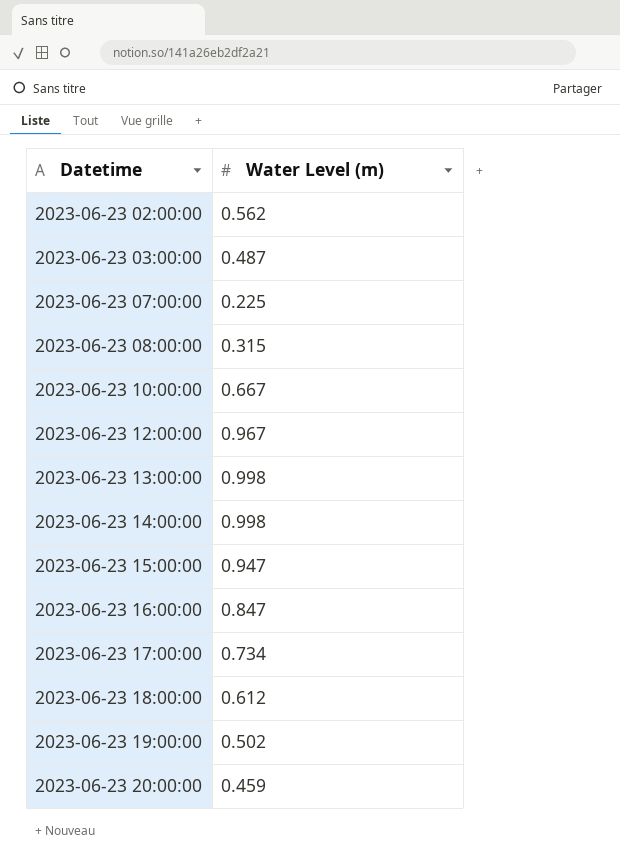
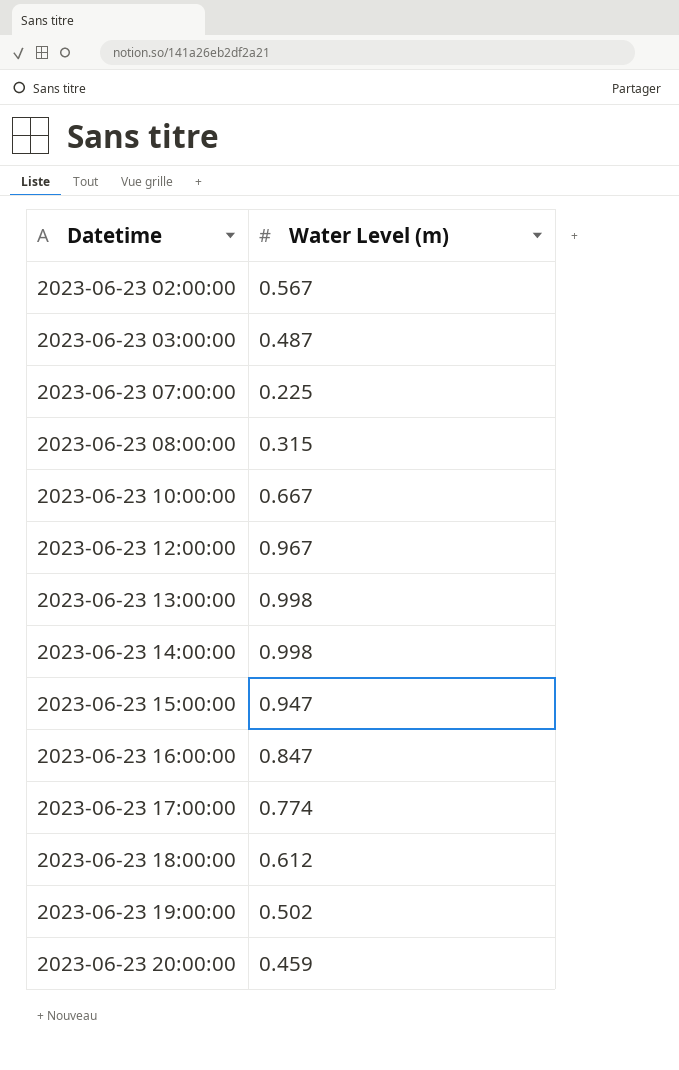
2023-06-23 02:00:00 | Water Level (m): 0.562 -> 0.567
2023-06-23 17:00:00 | Water Level (m): 0.734 -> 0.774

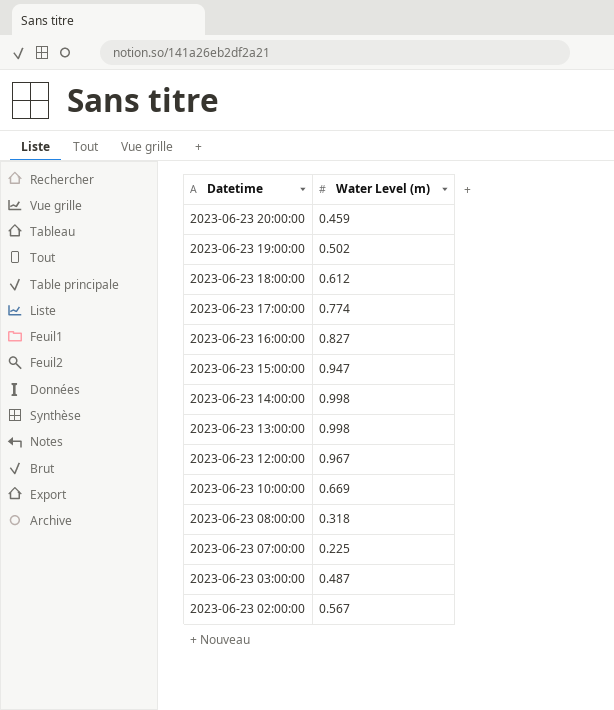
row order: Datetime ascending -> Datetime descending
2023-06-23 16:00:00 | Water Level (m): 0.847 -> 0.827
2023-06-23 10:00:00 | Water Level (m): 0.667 -> 0.669
2023-06-23 08:00:00 | Water Level (m): 0.315 -> 0.318

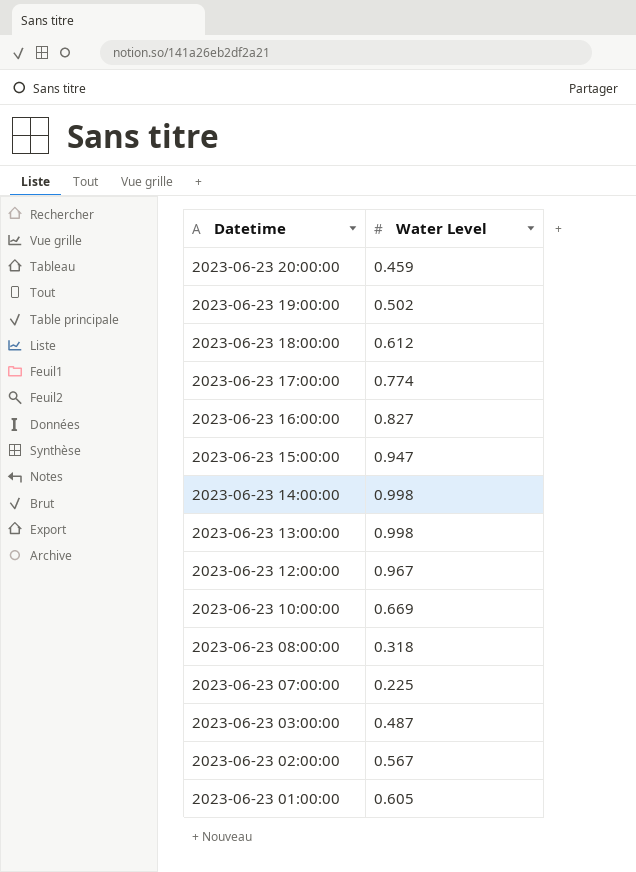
column name: Water Level (m) -> Water Level
row 2023-06-23 01:00:00: none -> 0.605

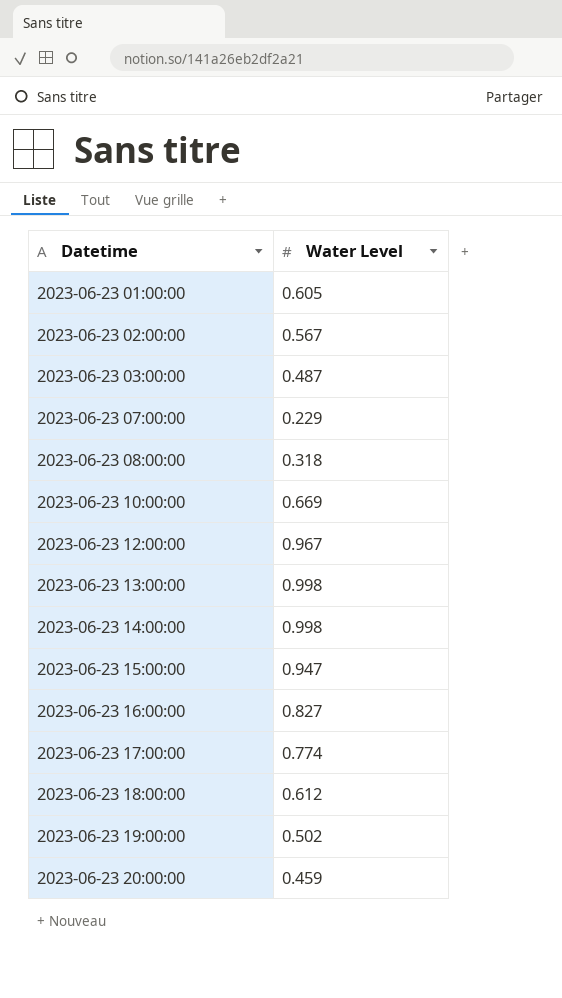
row order: Datetime descending -> Datetime ascending
2023-06-23 07:00:00 | Water Level: 0.225 -> 0.229

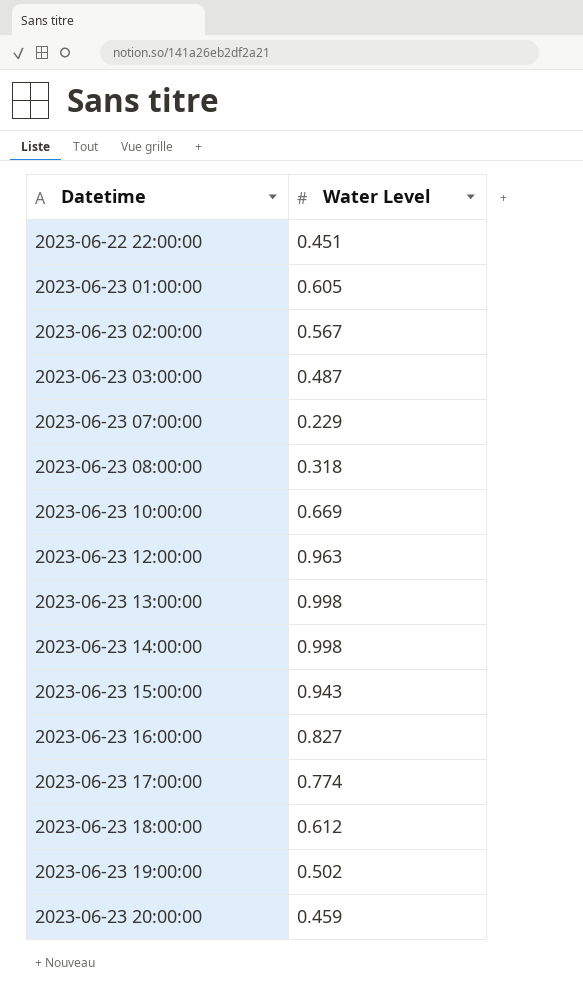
row 2023-06-22 22:00:00: none -> 0.451
2023-06-23 12:00:00 | Water Level: 0.967 -> 0.963
2023-06-23 15:00:00 | Water Level: 0.947 -> 0.943

